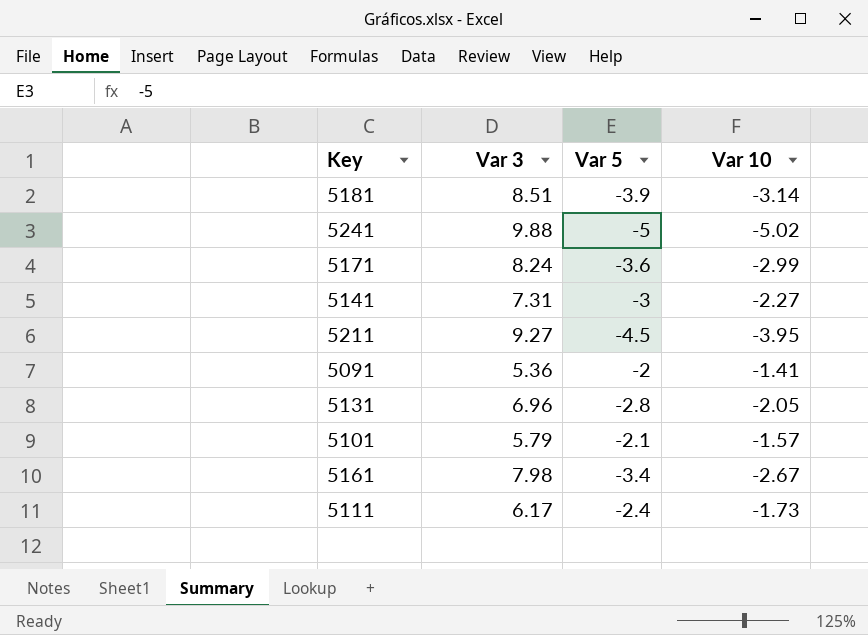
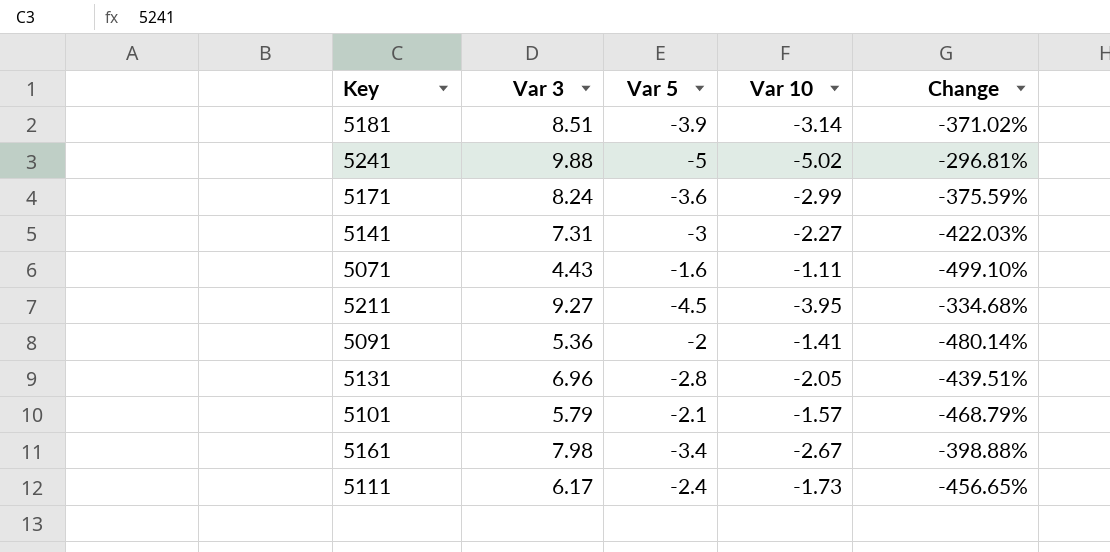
column Change | formula: none -> ([Var 3] - [Var 10]) / [Var 10]
row 5071: none -> 4.43 | -1.6 | -1.11 | -499.10%

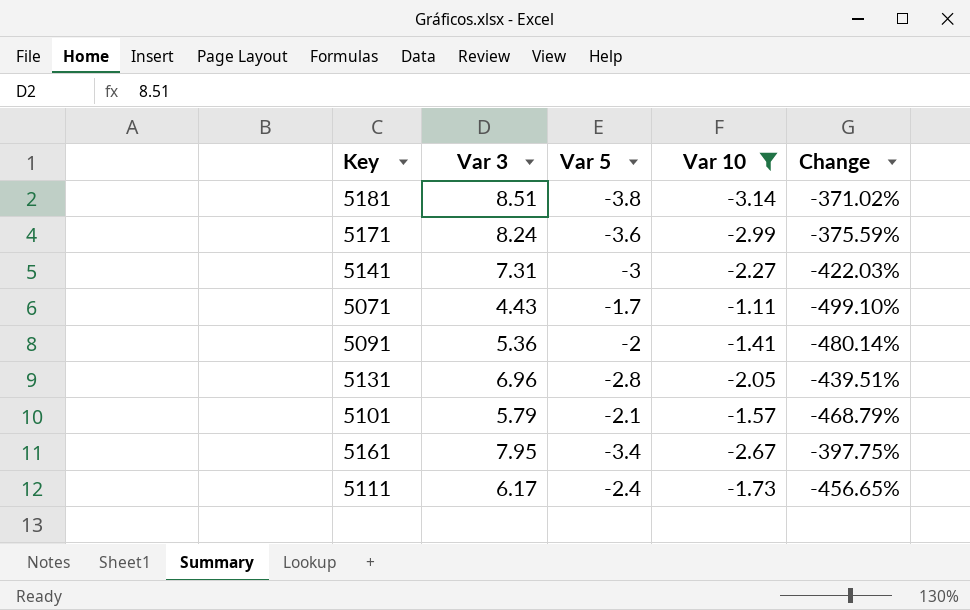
filter: none -> Var 10 >= -3.14
5181 | Var 5: -3.9 -> -3.8
5071 | Var 5: -1.6 -> -1.7
5161 | Var 3: 7.98 -> 7.95
5161 | Change: -398.88% -> -397.75%

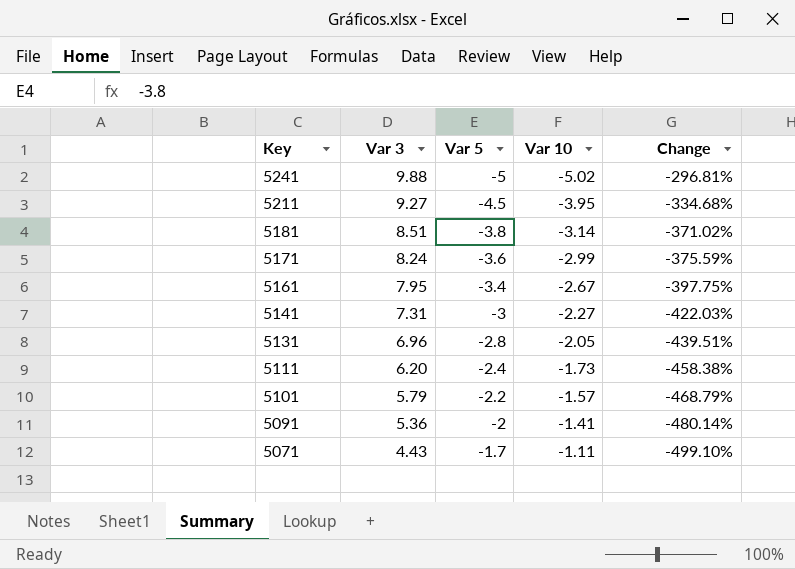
filter: Var 10 >= -3.14 -> none
row order: none -> Key descending
5111 | Var 3: 6.17 -> 6.20
5111 | Change: -456.65% -> -458.38%
5101 | Var 5: -2.1 -> -2.2

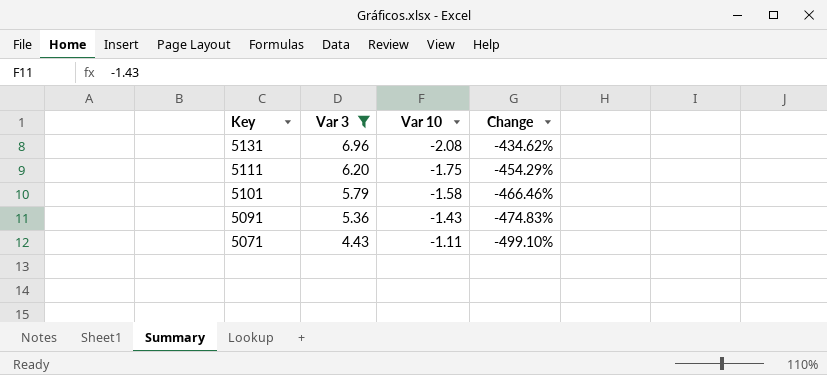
filter: none -> Var 3 <= 6.96
column Var 5 | position: 3 -> none
5131 | Var 10: -2.05 -> -2.08
5131 | Change: -439.51% -> -434.62%
5111 | Var 10: -1.73 -> -1.75
5111 | Change: -458.38% -> -454.29%
5101 | Var 10: -1.57 -> -1.58
5101 | Change: -468.79% -> -466.46%
5091 | Var 10: -1.41 -> -1.43
5091 | Change: -480.14% -> -474.83%

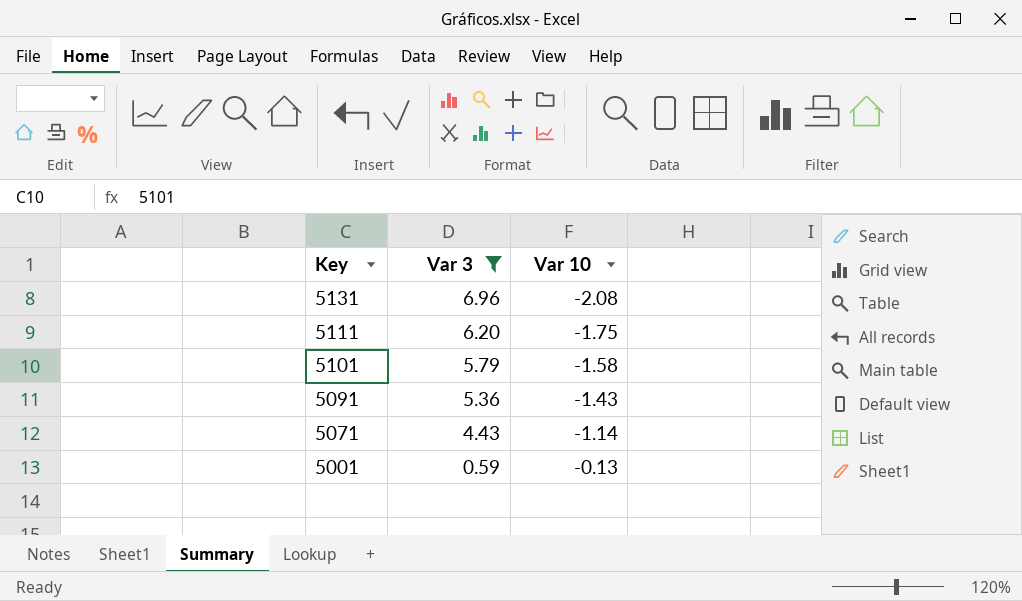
column Change | formula: ([Var 3] - [Var 10]) / [Var 10] -> none
5071 | Var 10: -1.11 -> -1.14
row 5001: none -> 0.59 | -0.13

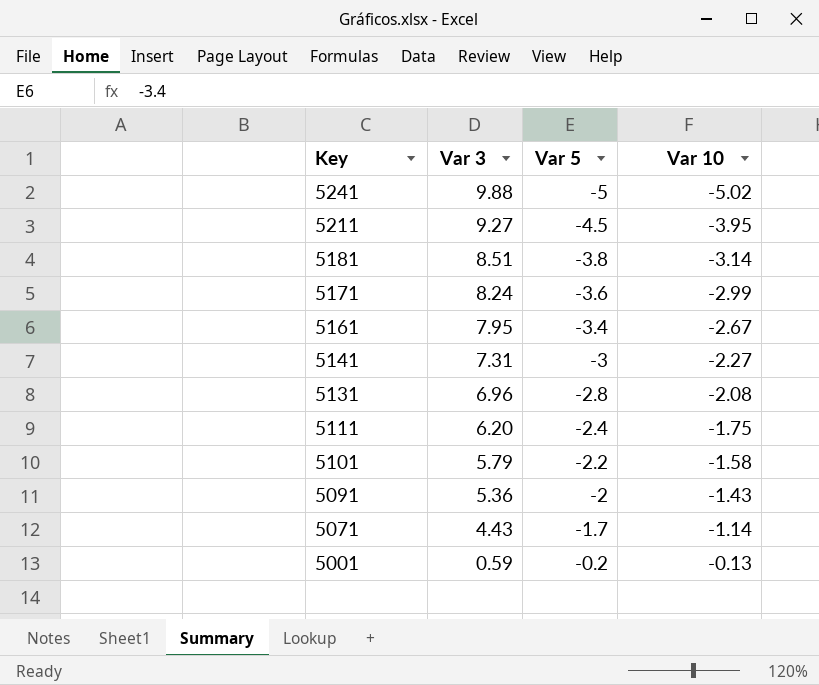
filter: Var 3 <= 6.96 -> none
column Var 5 | position: none -> 3

